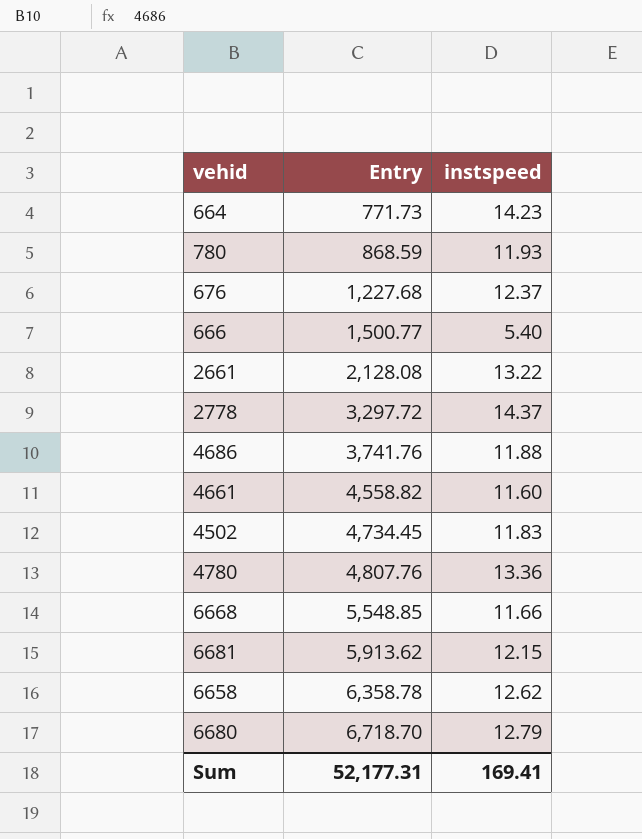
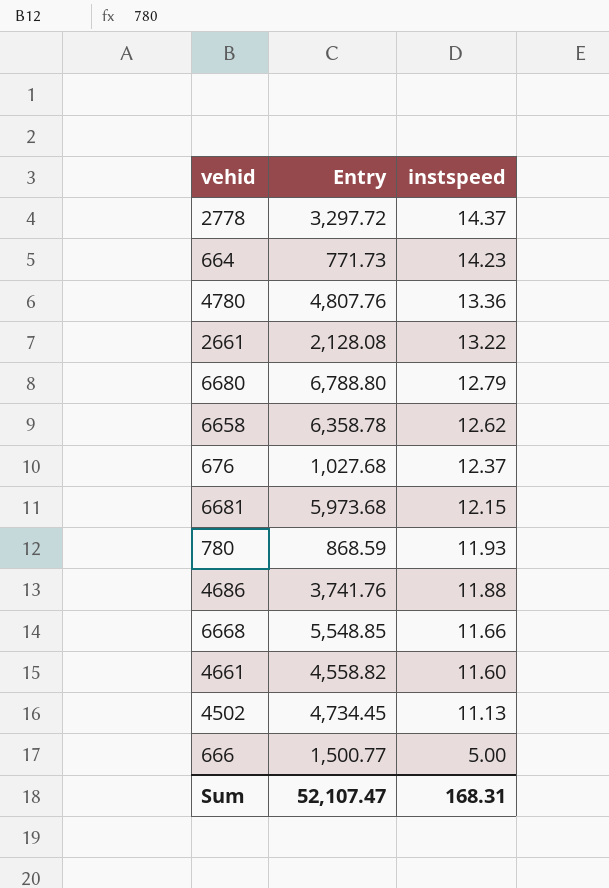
row order: Entry ascending -> instspeed descending
6680 | Entry: 6,718.70 -> 6,788.80
676 | Entry: 1,227.68 -> 1,027.68
6681 | Entry: 5,913.62 -> 5,973.68
4502 | instspeed: 11.83 -> 11.13
666 | instspeed: 5.40 -> 5.00
Sum | Entry: 52,177.31 -> 52,107.47
Sum | instspeed: 169.41 -> 168.31

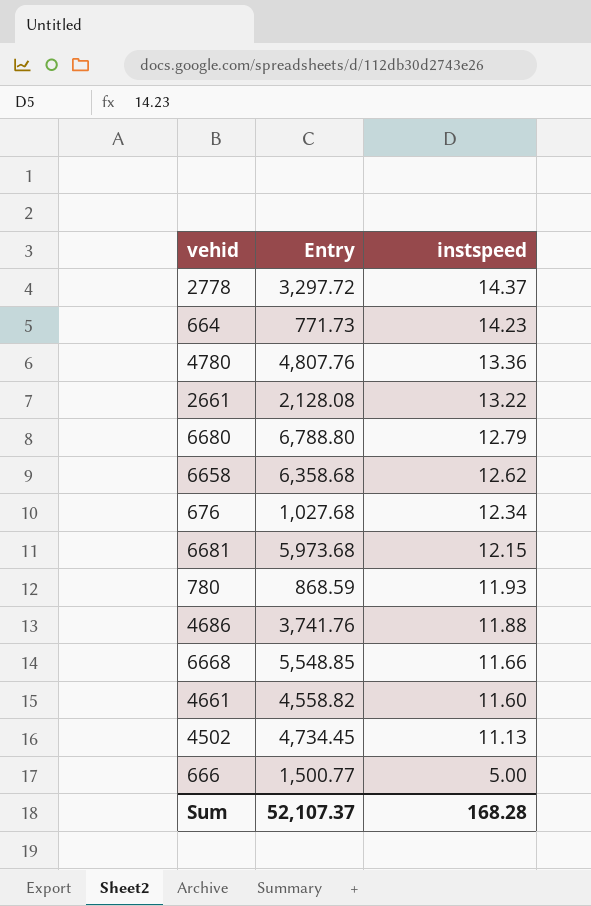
6658 | Entry: 6,358.78 -> 6,358.68
676 | instspeed: 12.37 -> 12.34
Sum | Entry: 52,107.47 -> 52,107.37
Sum | instspeed: 168.31 -> 168.28

